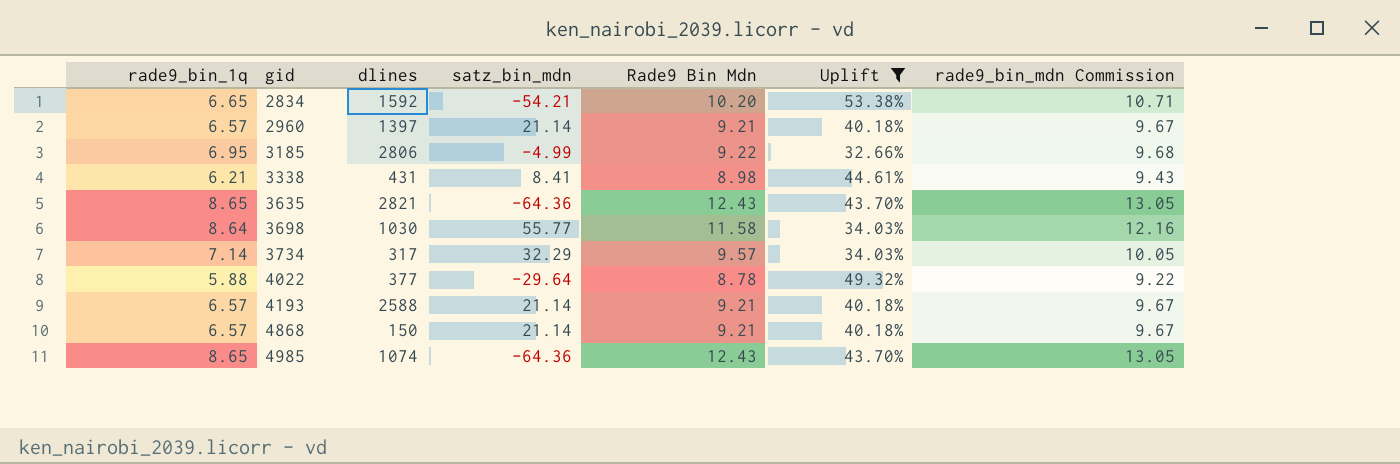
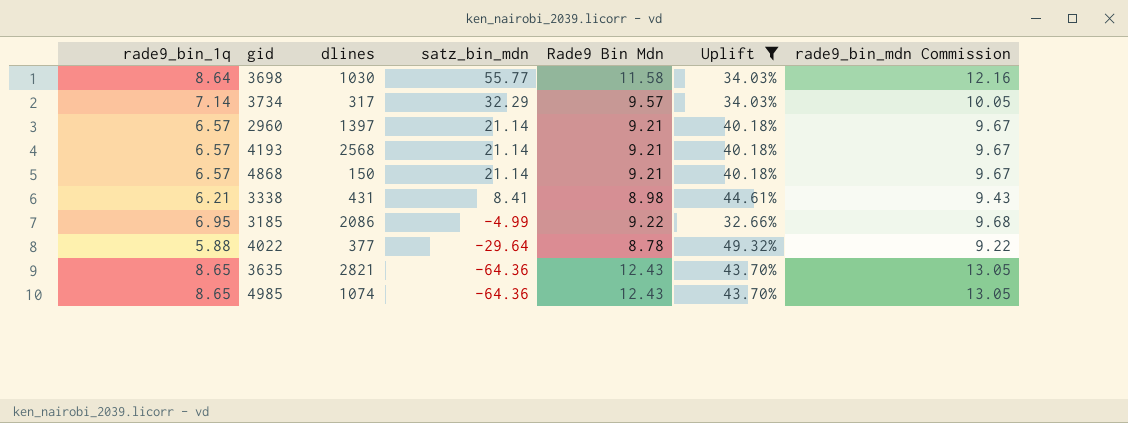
row order: gid ascending -> satz_bin_mdn descending
row 2834: 6.65 | 1592 | -54.21 | 10.20 | 53.38% | 10.71 -> none
4193 | dlines: 2588 -> 2568
3185 | dlines: 2806 -> 2086

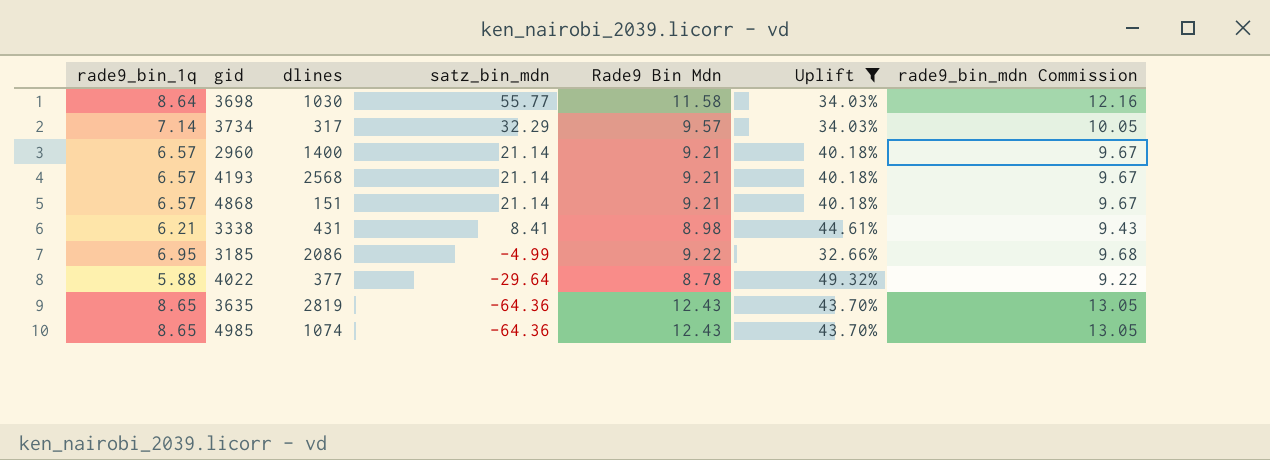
2960 | dlines: 1397 -> 1400
4868 | dlines: 150 -> 151
3635 | dlines: 2821 -> 2819

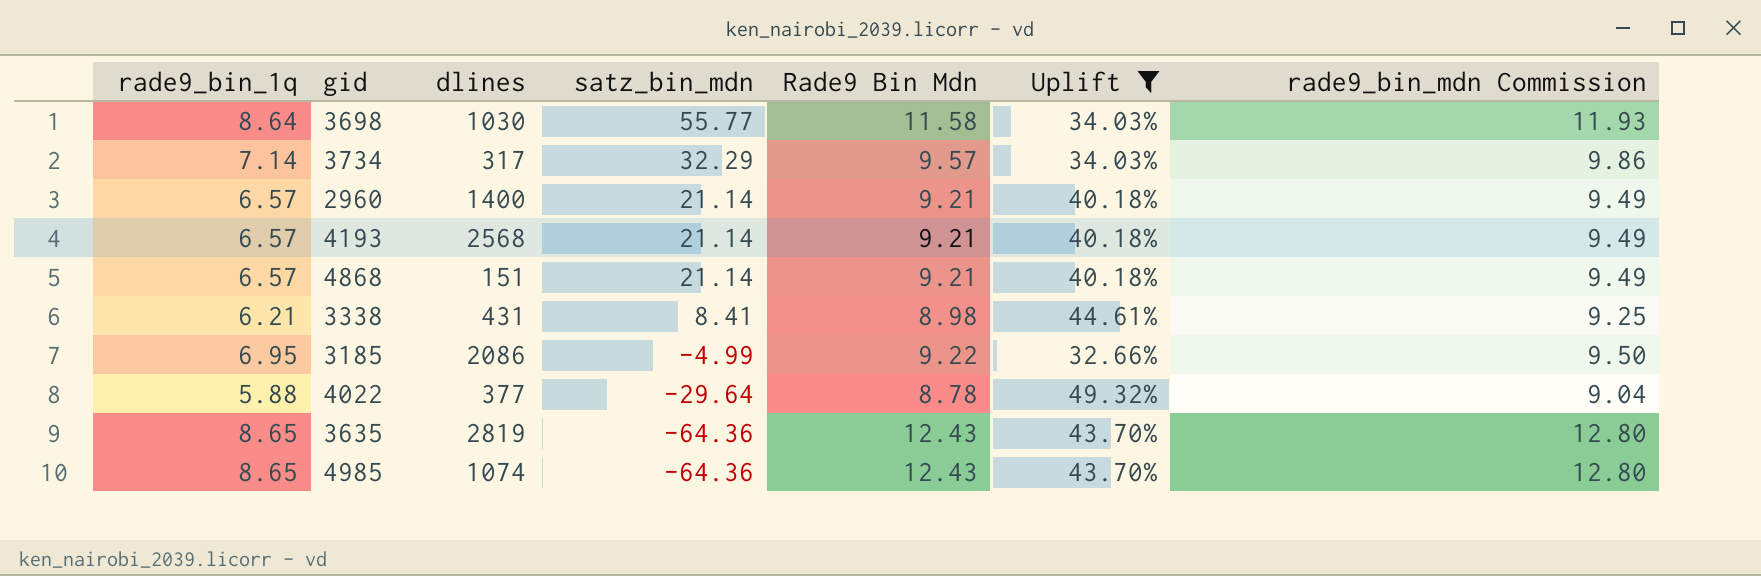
column rade9_bin_mdn Commission | formula: [Rade9 Bin Mdn] * 1.05 -> [Rade9 Bin Mdn] * 1.03

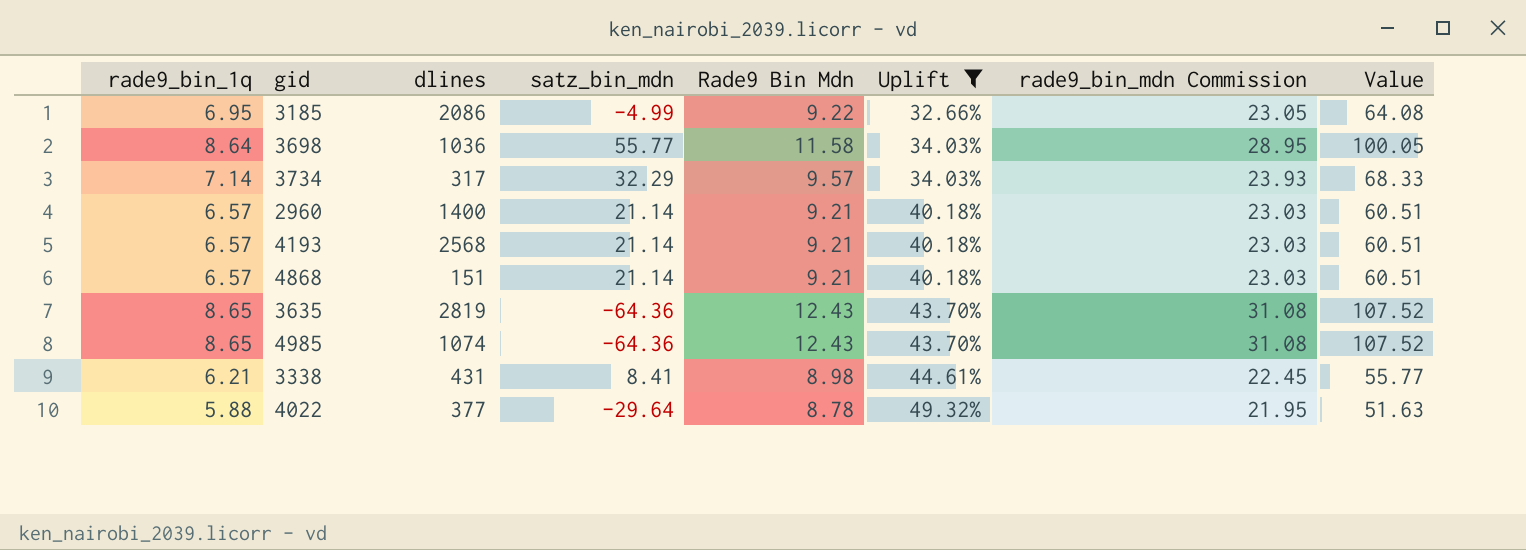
row order: satz_bin_mdn descending -> Uplift ascending
column rade9_bin_mdn Commission | formula: [Rade9 Bin Mdn] * 1.03 -> [Rade9 Bin Mdn] * 2.5
column Value | formula: none -> [rade9_bin_1q] * [Rade9 Bin Mdn]
3698 | dlines: 1030 -> 1036

